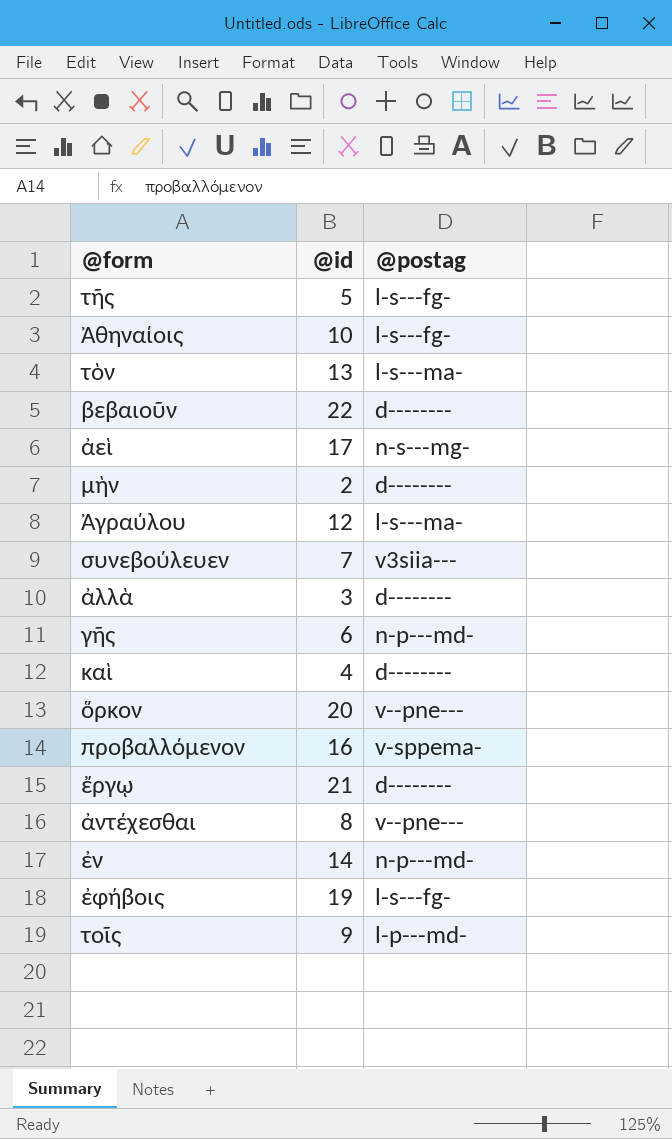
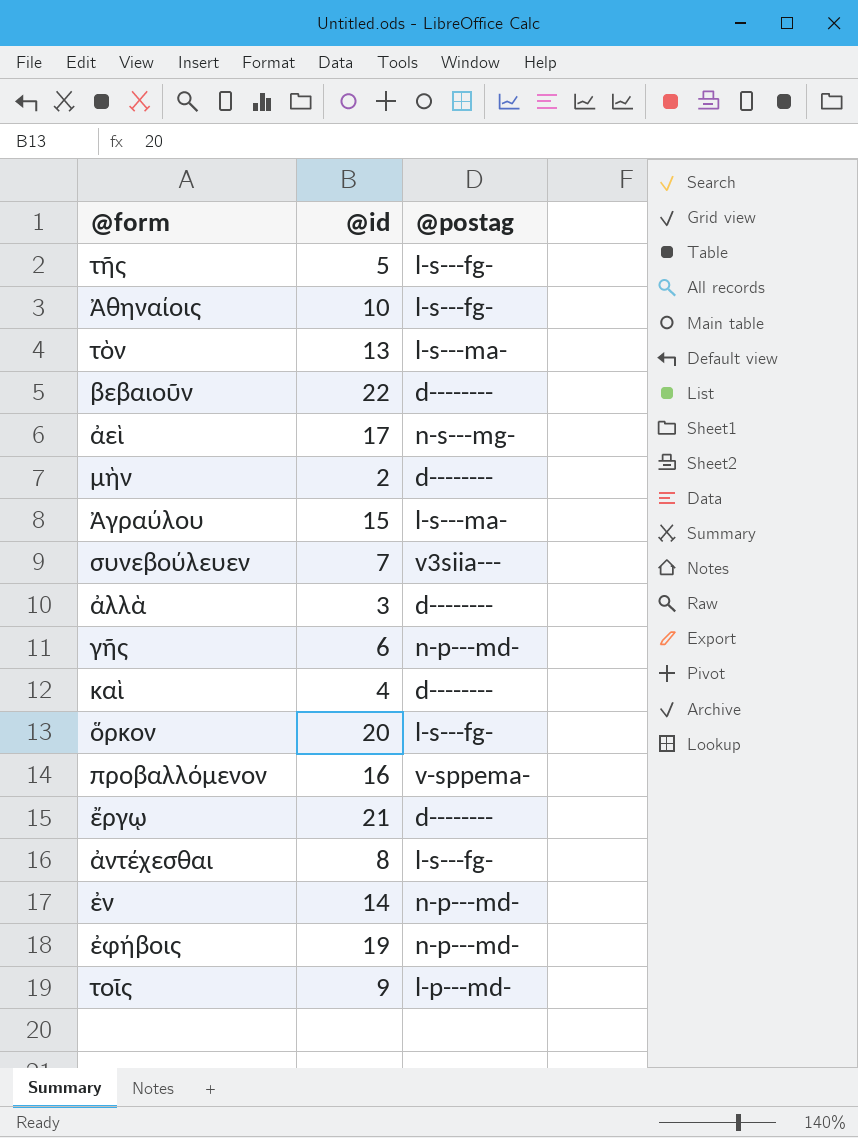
Ἀγραύλου | @id: 12 -> 15
ὅρκον | @postag: v--pne--- -> l-s---fg-
ἀντέχεσθαι | @postag: v--pne--- -> l-s---fg-
ἐφήβοις | @postag: l-s---fg- -> n-p---md-

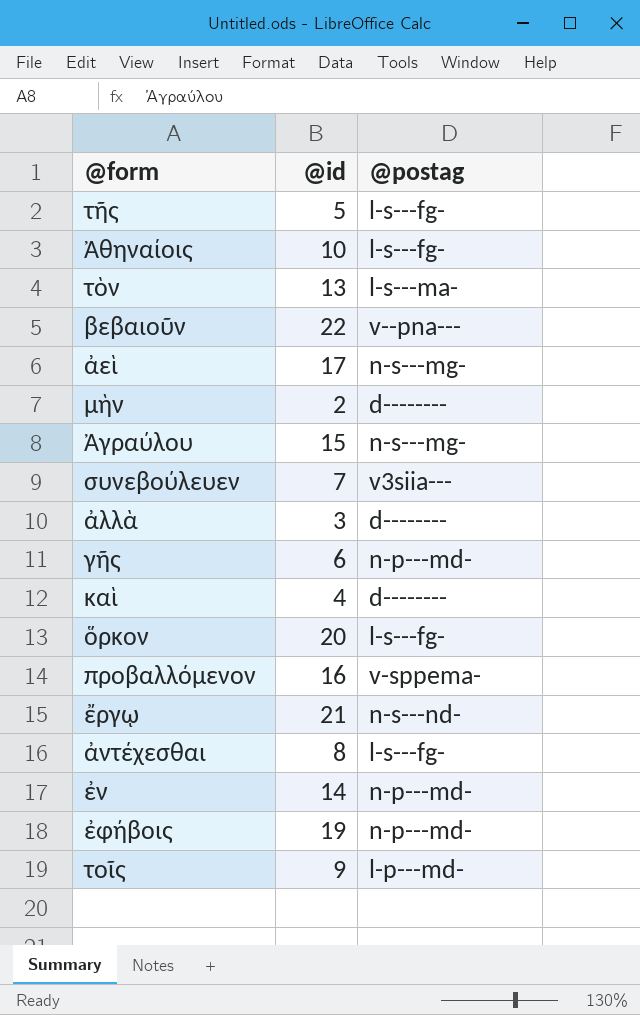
βεβαιοῦν | @postag: d-------- -> v--pna---
Ἀγραύλου | @postag: l-s---ma- -> n-s---mg-
ἔργῳ | @postag: d-------- -> n-s---nd-

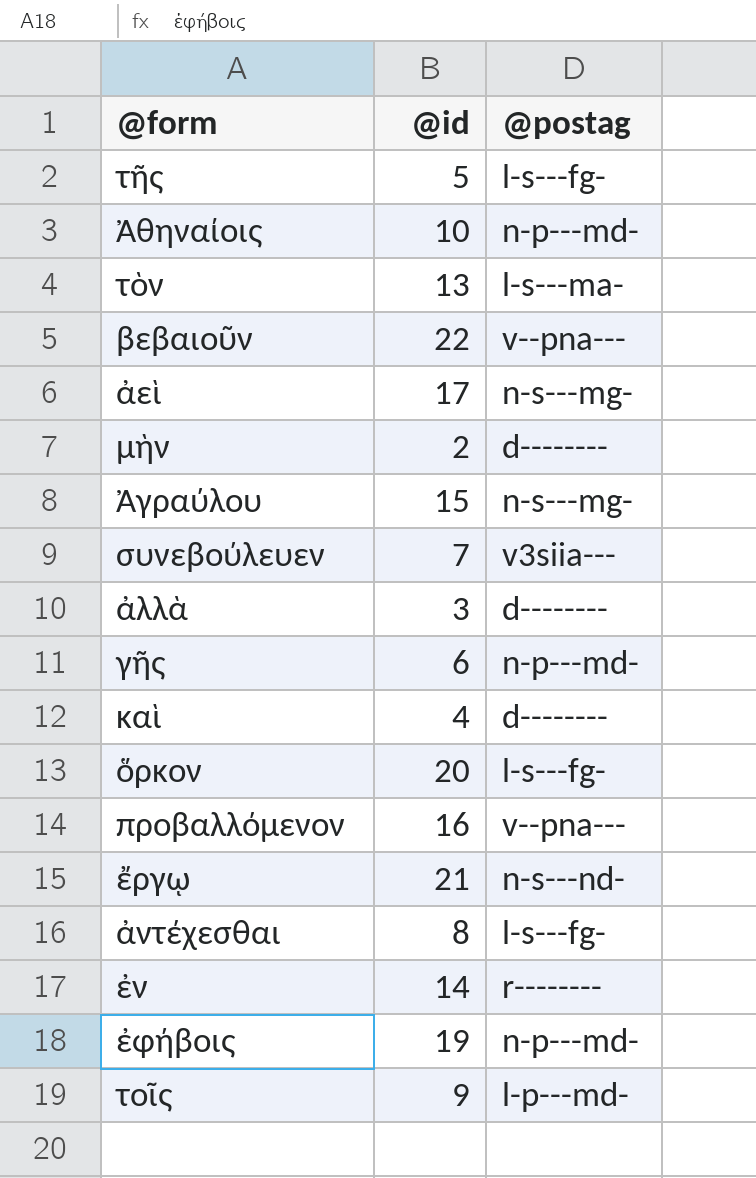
Ἀθηναίοις | @postag: l-s---fg- -> n-p---md-
προβαλλόμενον | @postag: v-sppema- -> v--pna---
ἐν | @postag: n-p---md- -> r--------

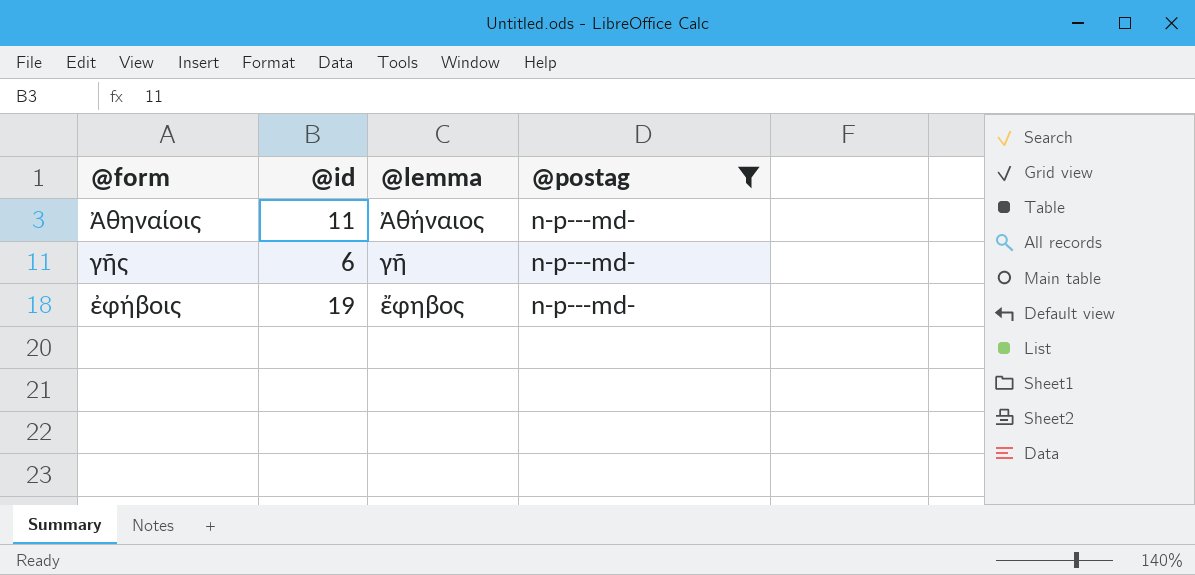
filter: none -> @postag = n-p---md-
column @lemma | position: none -> 3
Ἀθηναίοις | @id: 10 -> 11

